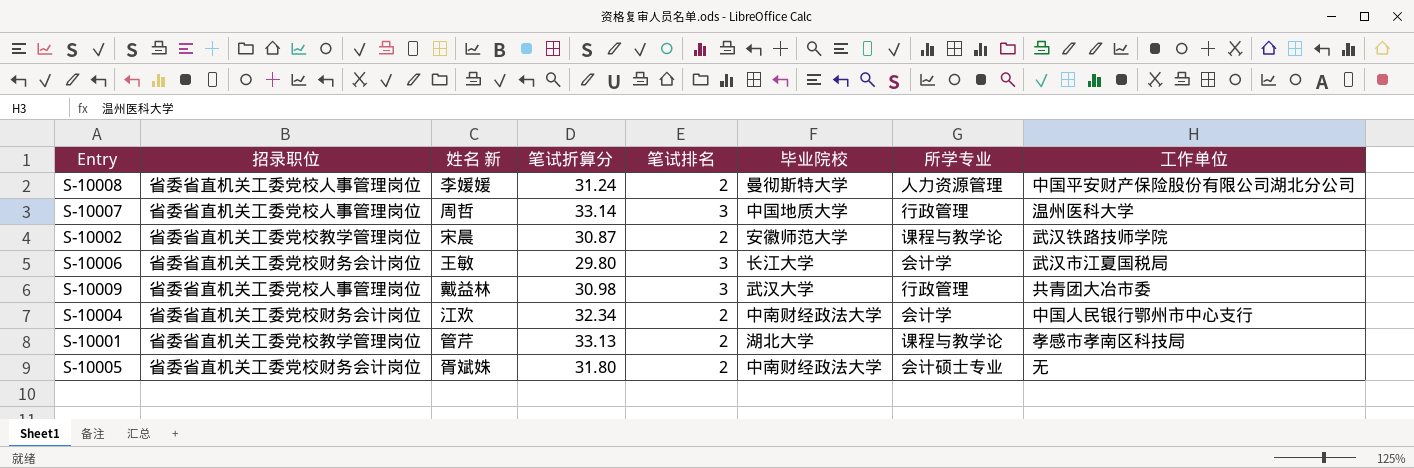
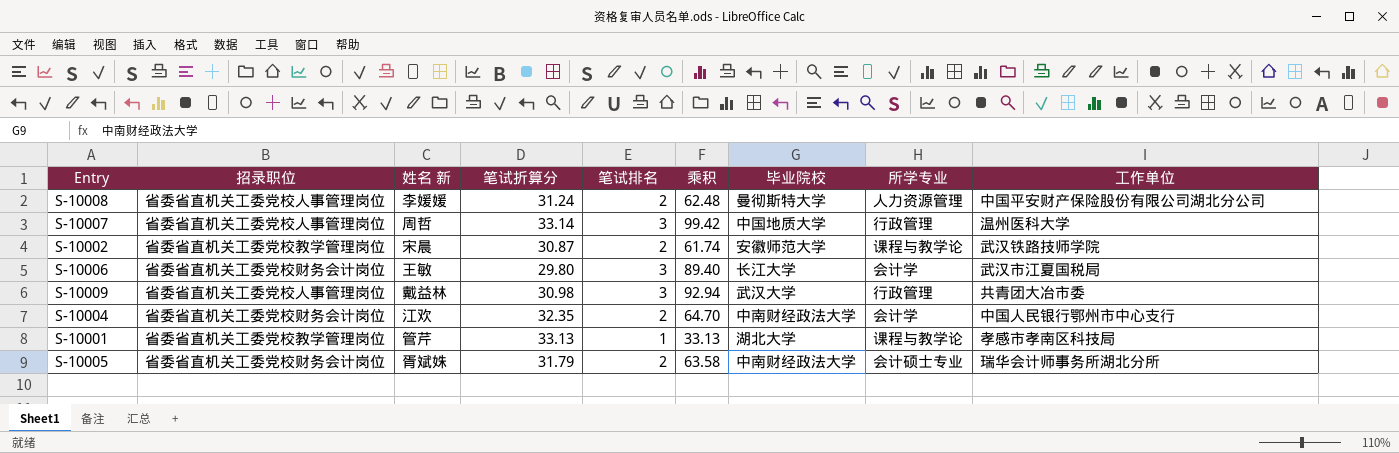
column 乘积 | formula: none -> [笔试折算分] * [笔试排名]
S-10004 | 笔试折算分: 32.34 -> 32.35
S-10001 | 笔试排名: 2 -> 1
S-10005 | 笔试折算分: 31.80 -> 31.79
S-10005 | 工作单位: 无 -> 瑞华会计师事务所湖北分所

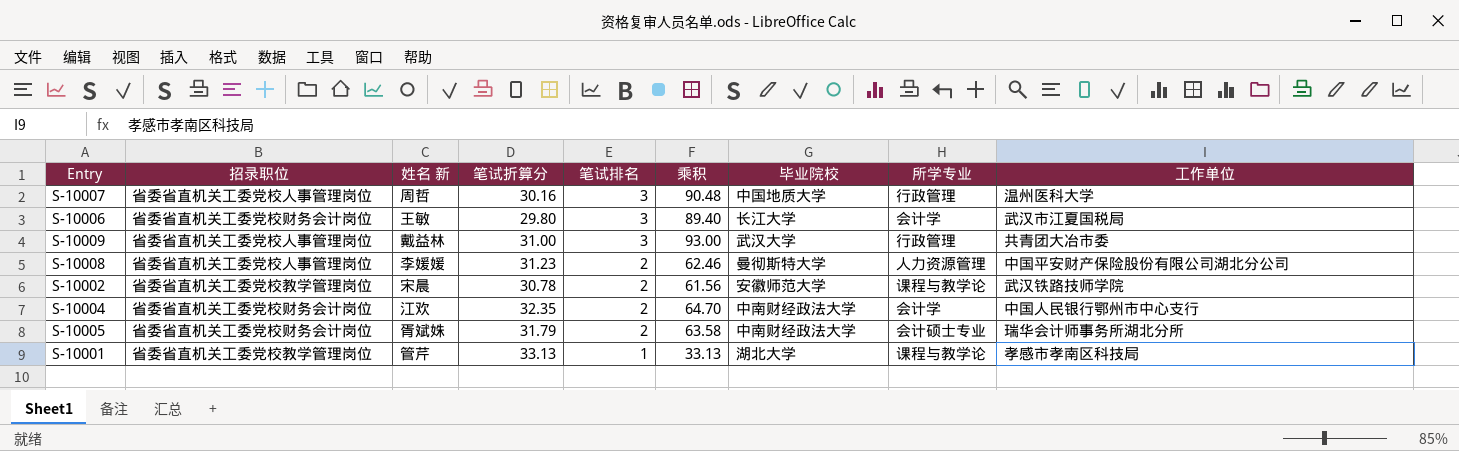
row order: none -> 笔试排名 descending
S-10007 | 笔试折算分: 33.14 -> 30.16
S-10007 | 乘积: 99.42 -> 90.48
S-10009 | 笔试折算分: 30.98 -> 31.00
S-10009 | 乘积: 92.94 -> 93.00
S-10008 | 笔试折算分: 31.24 -> 31.23
S-10008 | 乘积: 62.48 -> 62.46
S-10002 | 笔试折算分: 30.87 -> 30.78
S-10002 | 乘积: 61.74 -> 61.56

